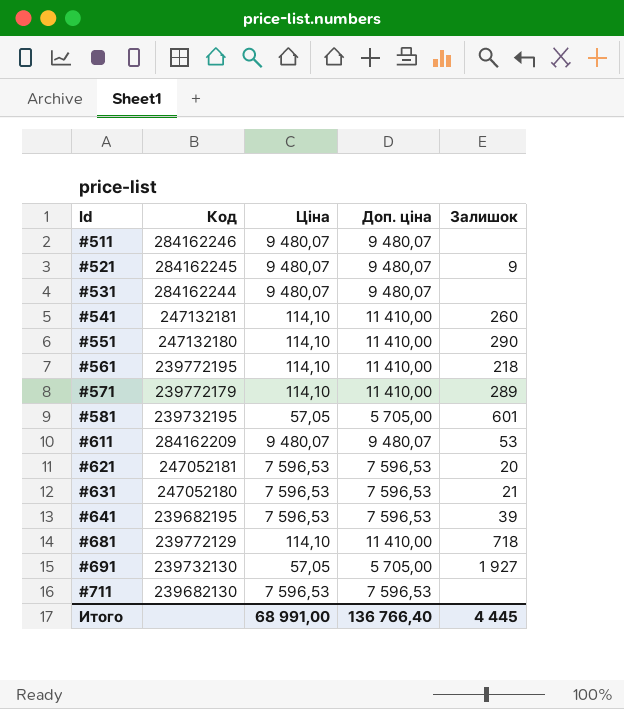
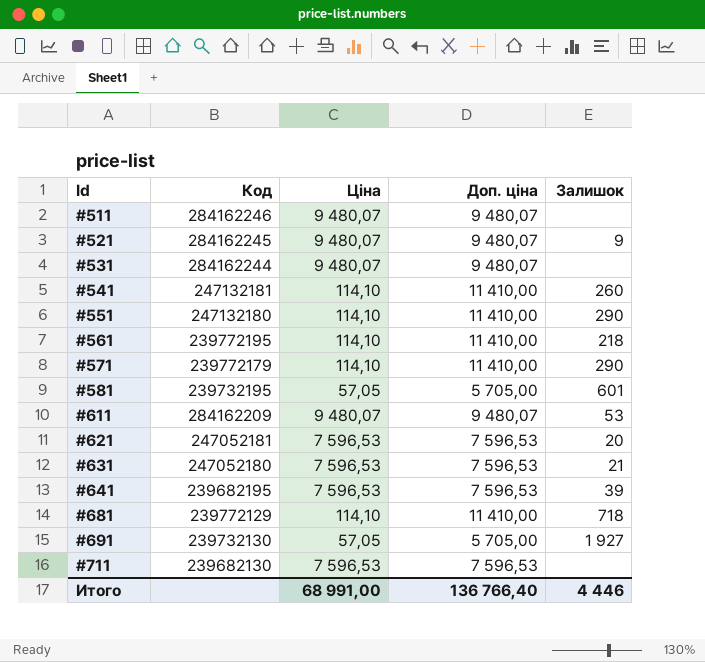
#571 | Залишок: 289 -> 290
Итого | Залишок: 4 445 -> 4 446

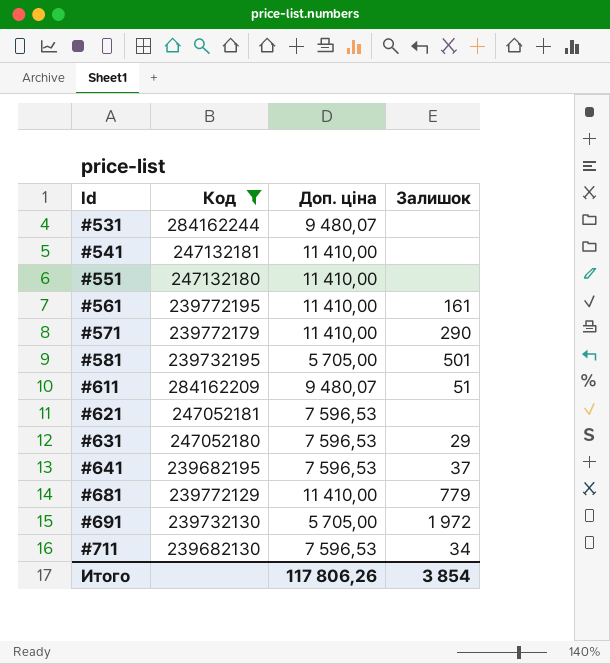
filter: none -> Код <= 284162244
column Ціна | position: 3 -> none
#541 | Залишок: 260 -> none
#551 | Залишок: 290 -> none
#561 | Залишок: 218 -> 161
#581 | Залишок: 601 -> 501
#611 | Залишок: 53 -> 51
#621 | Залишок: 20 -> none
#631 | Залишок: 21 -> 29
#641 | Залишок: 39 -> 37
#681 | Залишок: 718 -> 779
#691 | Залишок: 1 927 -> 1 972
#711 | Залишок: none -> 34
Итого | Доп. ціна: 136 766,40 -> 117 806,26
Итого | Залишок: 4 446 -> 3 854

